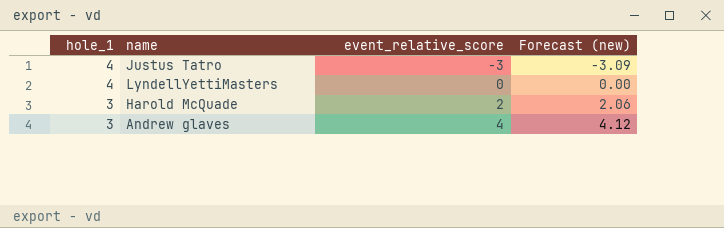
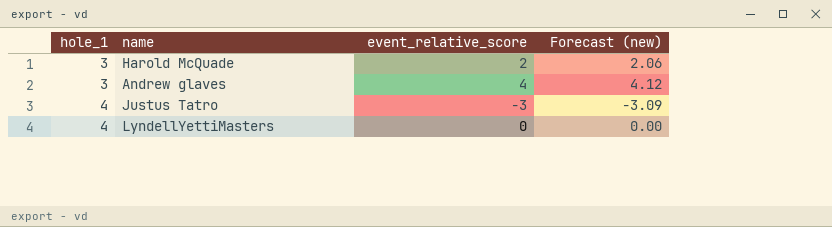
row order: hole_1 descending -> hole_1 ascending

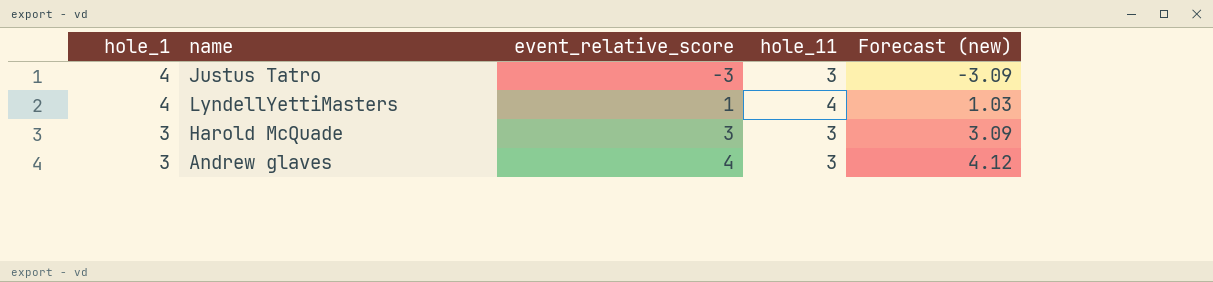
row order: hole_1 ascending -> hole_1 descending
column hole_11 | position: none -> 4
LyndellYettiMasters | event_relative_score: 0 -> 1
LyndellYettiMasters | Forecast (new): 0.00 -> 1.03
Harold McQuade | event_relative_score: 2 -> 3
Harold McQuade | Forecast (new): 2.06 -> 3.09

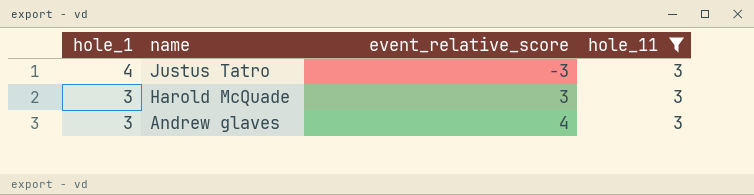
filter: none -> hole_11 = 3
column Forecast (new) | formula: [event_relative_score] * 1.03 -> none

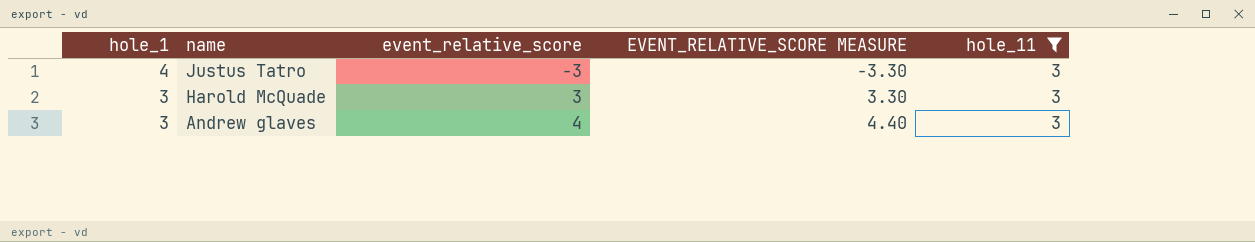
column EVENT_RELATIVE_SCORE MEASURE | formula: none -> [event_relative_score] * 1.1

